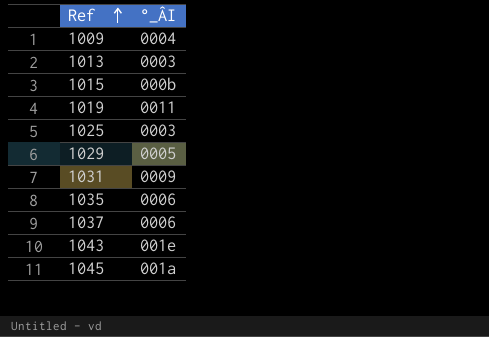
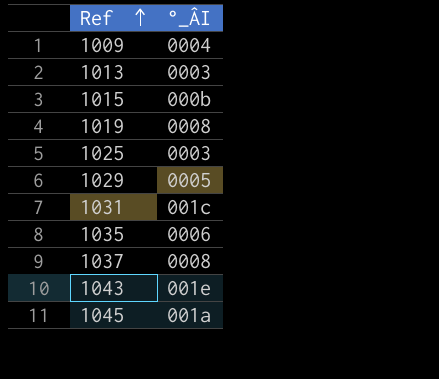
1019 | °_ÂI: 0011 -> 0008
1031 | °_ÂI: 0009 -> 001c
1037 | °_ÂI: 0006 -> 0008

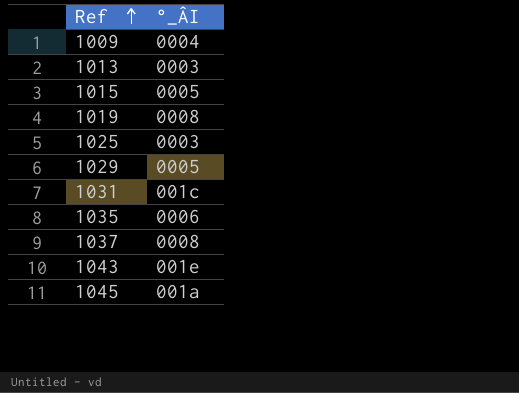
1015 | °_ÂI: 000b -> 0005

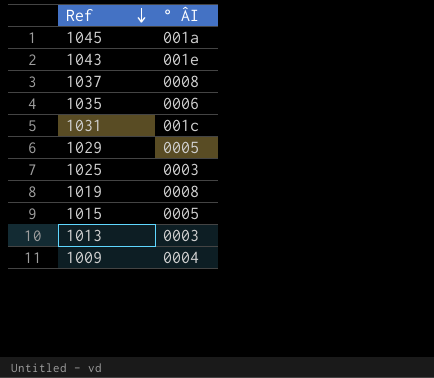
row order: Ref ascending -> Ref descending
column name: °_ÂI -> ° ÂI

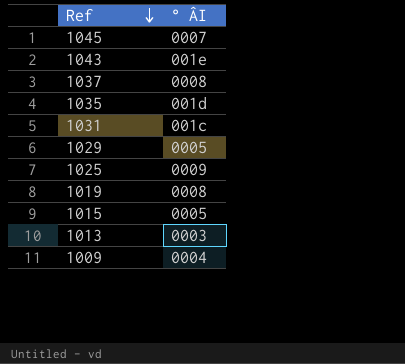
1045 | ° ÂI: 001a -> 0007
1035 | ° ÂI: 0006 -> 001d
1025 | ° ÂI: 0003 -> 0009

